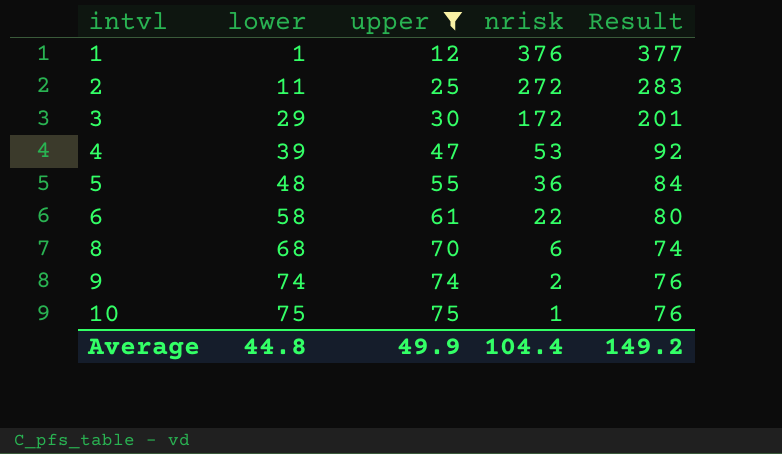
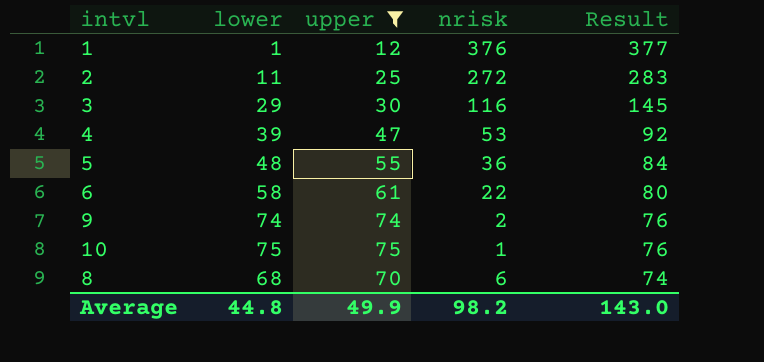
row order: intvl ascending -> Result descending
3 | nrisk: 172 -> 116
3 | Result: 201 -> 145
Average | nrisk: 104.4 -> 98.2
Average | Result: 149.2 -> 143.0

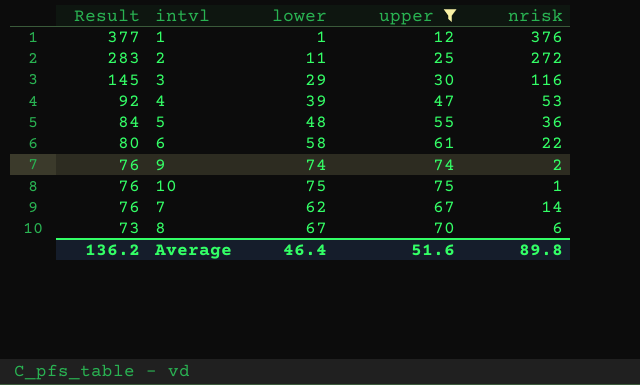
column Result | position: 5 -> 1
row 7: none -> 76 | 62 | 67 | 14
8 | Result: 74 -> 73
8 | lower: 68 -> 67
Average | Result: 143.0 -> 136.2
Average | lower: 44.8 -> 46.4
Average | upper: 49.9 -> 51.6
Average | nrisk: 98.2 -> 89.8

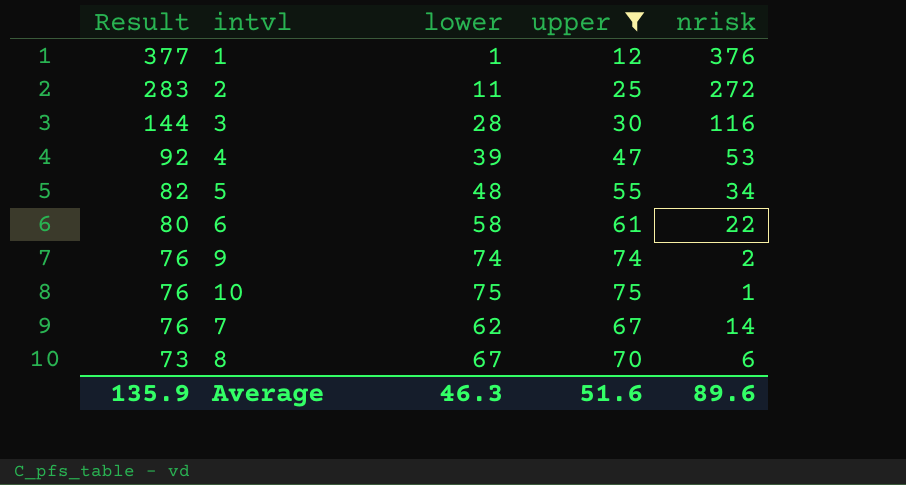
3 | Result: 145 -> 144
3 | lower: 29 -> 28
5 | Result: 84 -> 82
5 | nrisk: 36 -> 34
Average | Result: 136.2 -> 135.9
Average | lower: 46.4 -> 46.3
Average | nrisk: 89.8 -> 89.6

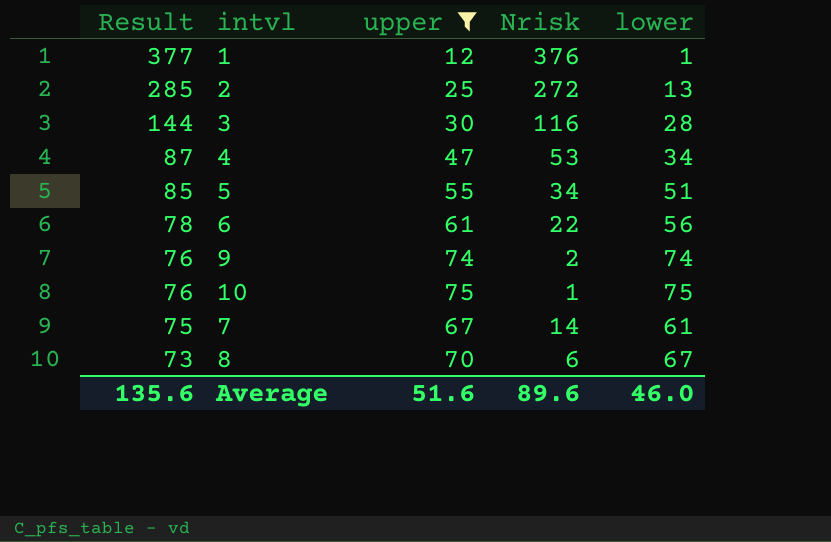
column name: nrisk -> Nrisk
column lower | position: 3 -> 5
2 | Result: 283 -> 285
2 | lower: 11 -> 13
4 | Result: 92 -> 87
4 | lower: 39 -> 34
5 | Result: 82 -> 85
5 | lower: 48 -> 51
6 | Result: 80 -> 78
6 | lower: 58 -> 56
7 | Result: 76 -> 75
7 | lower: 62 -> 61
Average | Result: 135.9 -> 135.6
Average | lower: 46.3 -> 46.0

